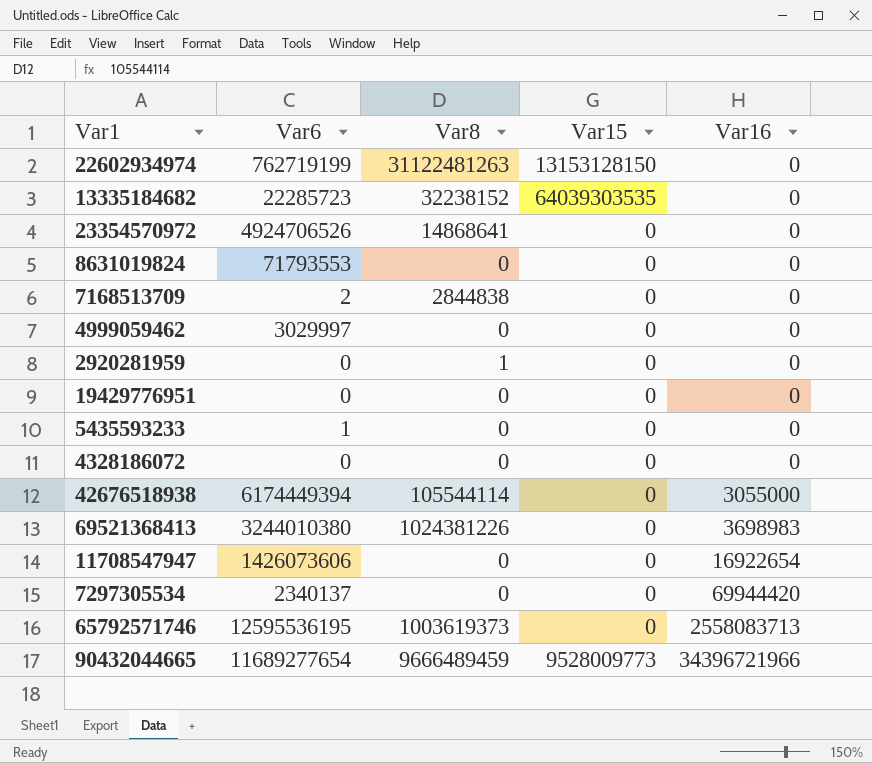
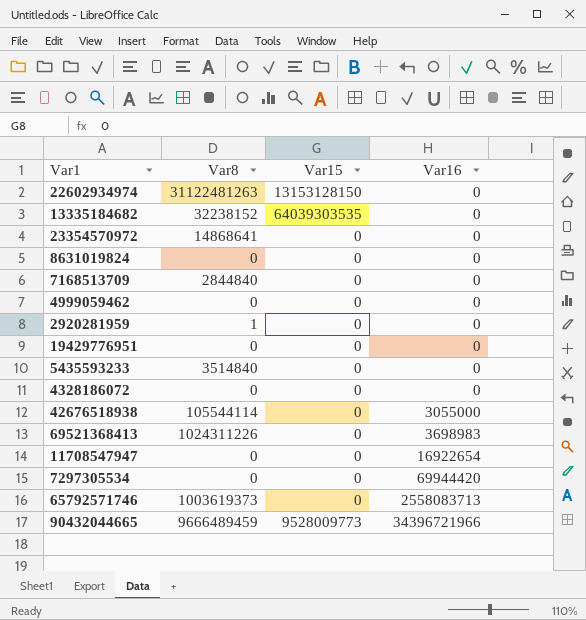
column Var6 | position: 2 -> none
7168513709 | Var8: 2844838 -> 2844840
5435593233 | Var8: 0 -> 3514840
69521368413 | Var8: 1024381226 -> 1024311226

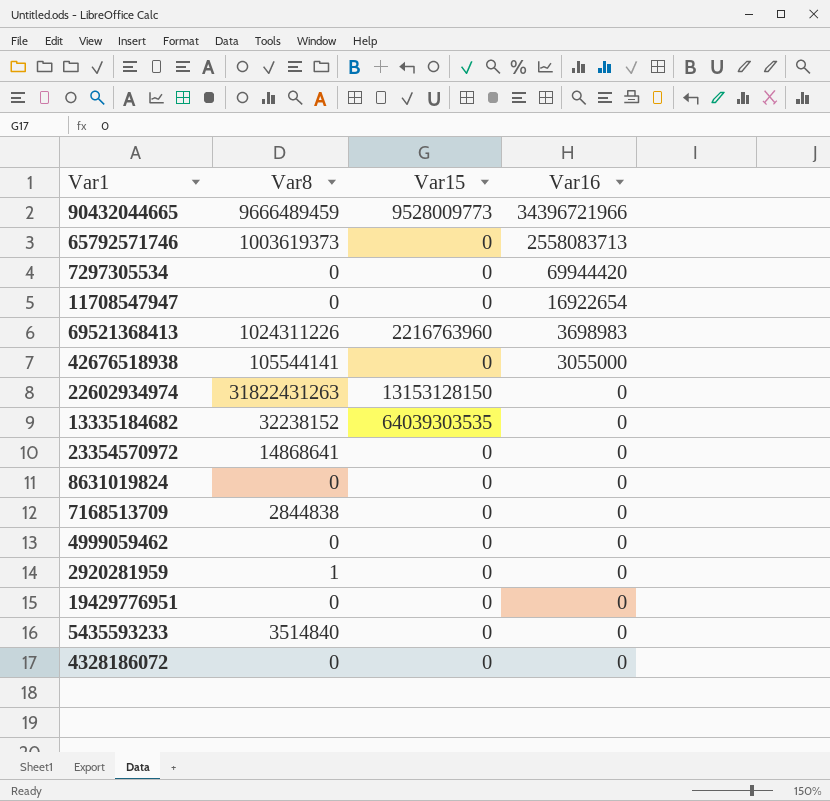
row order: Var16 ascending -> Var16 descending
69521368413 | Var15: 0 -> 2216763960
42676518938 | Var8: 105544114 -> 105544141
22602934974 | Var8: 31122481263 -> 31822431263
7168513709 | Var8: 2844840 -> 2844838

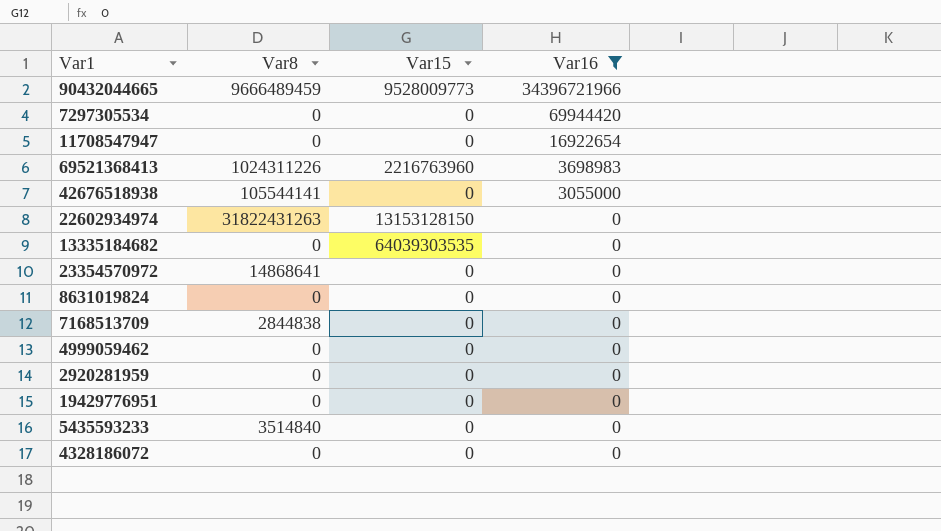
filter: none -> Var16 != 2558083713
13335184682 | Var8: 32238152 -> 0
2920281959 | Var8: 1 -> 0

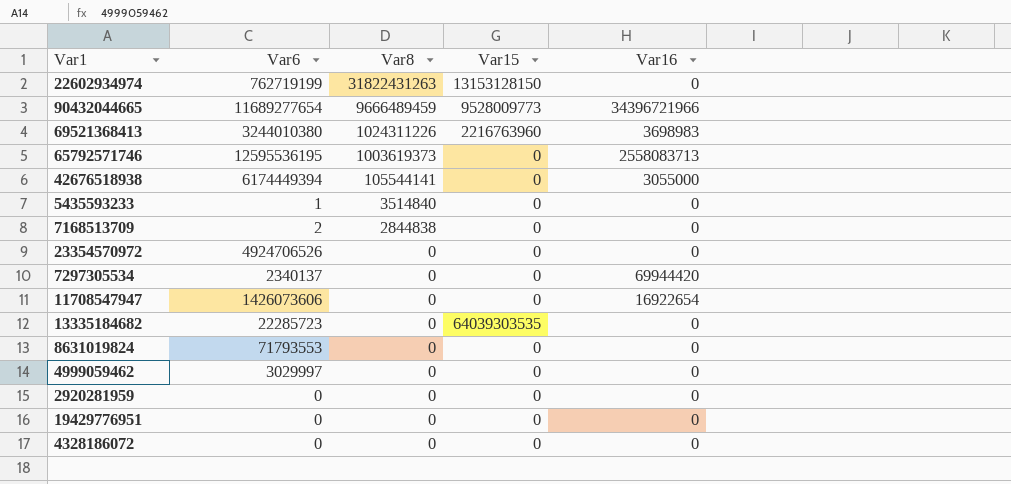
filter: Var16 != 2558083713 -> none
row order: Var16 descending -> Var8 descending
column Var6 | position: none -> 2
23354570972 | Var8: 14868641 -> 0

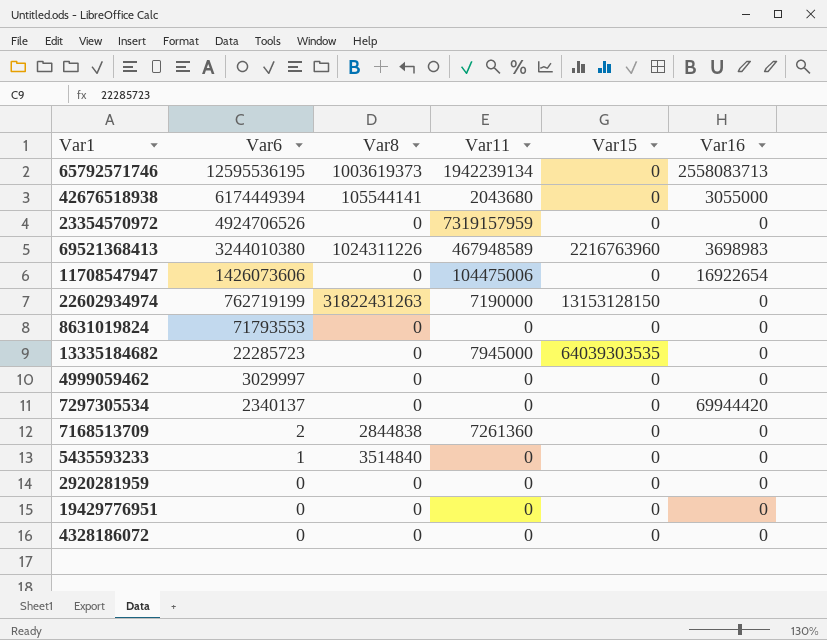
row order: Var8 descending -> Var6 descending
column Var11 | position: none -> 4
row 90432044665: 11689277654 | 9666489459 | 9528009773 | 34396721966 -> none

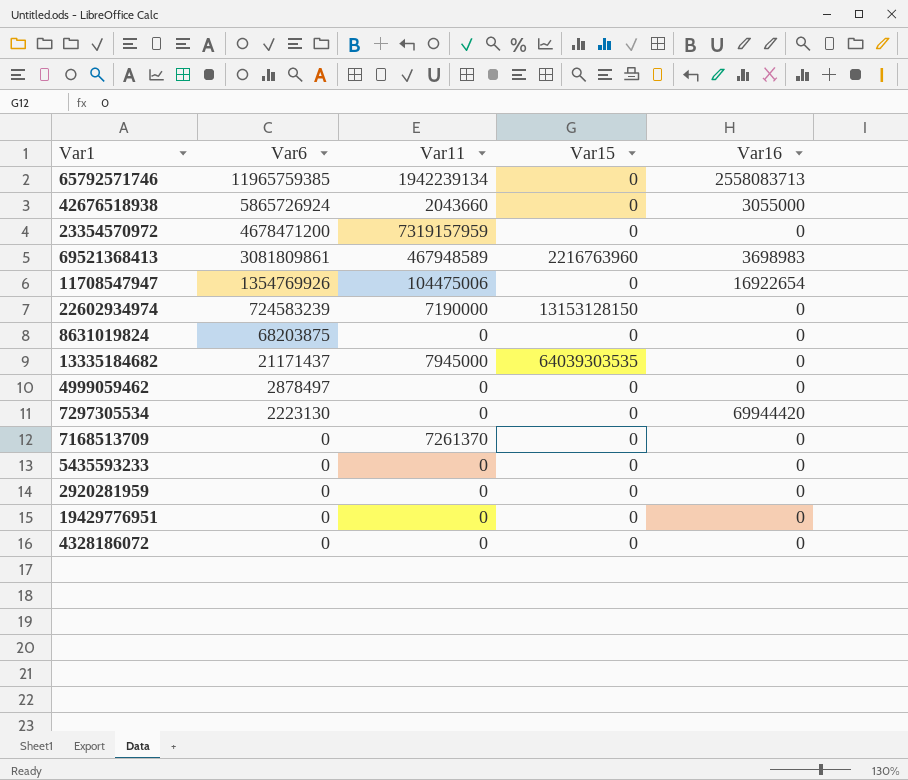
column Var8 | position: 3 -> none
65792571746 | Var6: 12595536195 -> 11965759385
42676518938 | Var6: 6174449394 -> 5865726924
42676518938 | Var11: 2043680 -> 2043660
23354570972 | Var6: 4924706526 -> 4678471200
69521368413 | Var6: 3244010380 -> 3081809861
11708547947 | Var6: 1426073606 -> 1354769926
22602934974 | Var6: 762719199 -> 724583239
8631019824 | Var6: 71793553 -> 68203875
13335184682 | Var6: 22285723 -> 21171437
4999059462 | Var6: 3029997 -> 2878497
7297305534 | Var6: 2340137 -> 2223130
7168513709 | Var6: 2 -> 0
7168513709 | Var11: 7261360 -> 7261370
5435593233 | Var6: 1 -> 0

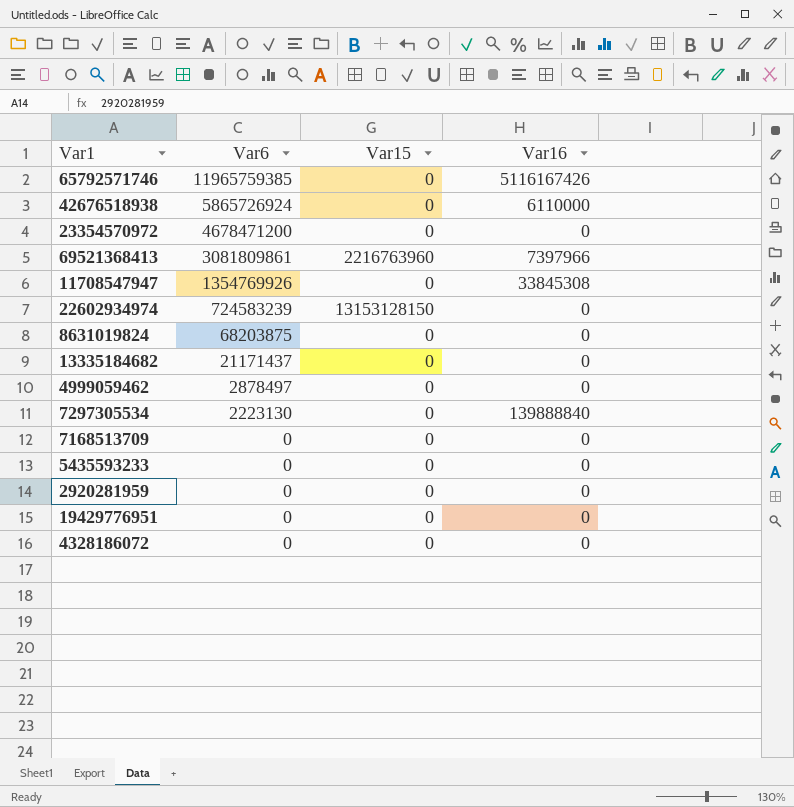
column Var11 | position: 3 -> none
65792571746 | Var16: 2558083713 -> 5116167426
42676518938 | Var16: 3055000 -> 6110000
69521368413 | Var16: 3698983 -> 7397966
11708547947 | Var16: 16922654 -> 33845308
13335184682 | Var15: 64039303535 -> 0
7297305534 | Var16: 69944420 -> 139888840

